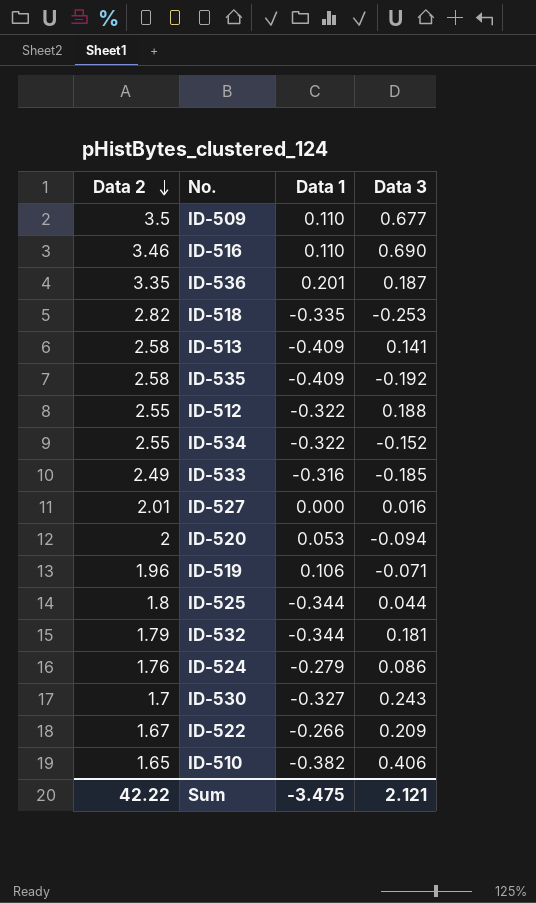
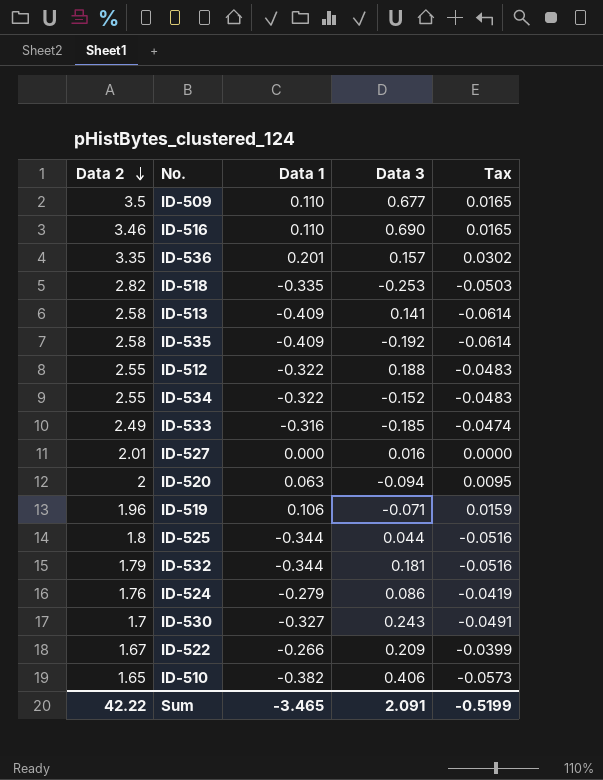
column Tax | formula: none -> [Data 1] * 0.15
ID-536 | Data 3: 0.187 -> 0.157
ID-520 | Data 1: 0.053 -> 0.063
Sum | Data 1: -3.475 -> -3.465
Sum | Data 3: 2.121 -> 2.091

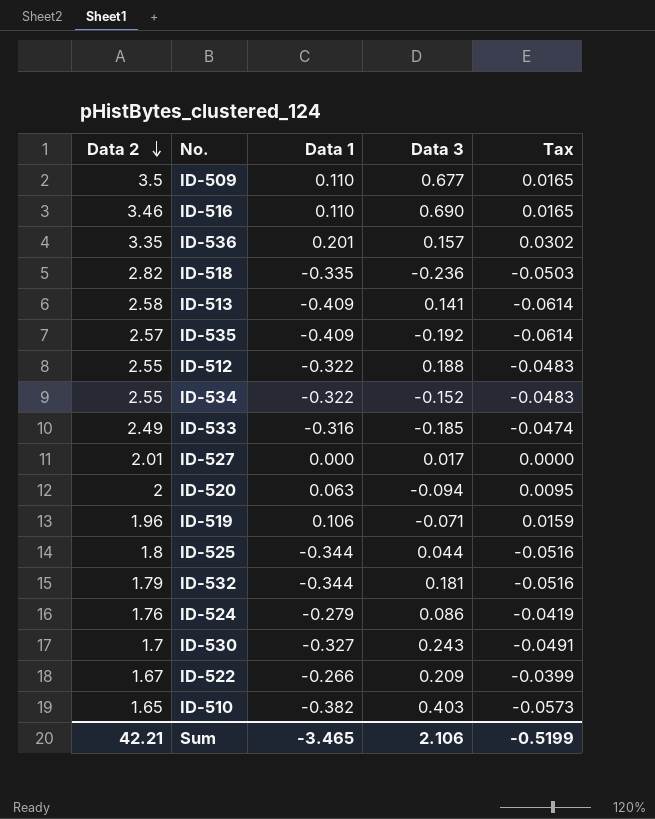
ID-518 | Data 3: -0.253 -> -0.236
ID-535 | Data 2: 2.58 -> 2.57
ID-527 | Data 3: 0.016 -> 0.017
ID-510 | Data 3: 0.406 -> 0.403
Sum | Data 2: 42.22 -> 42.21
Sum | Data 3: 2.091 -> 2.106

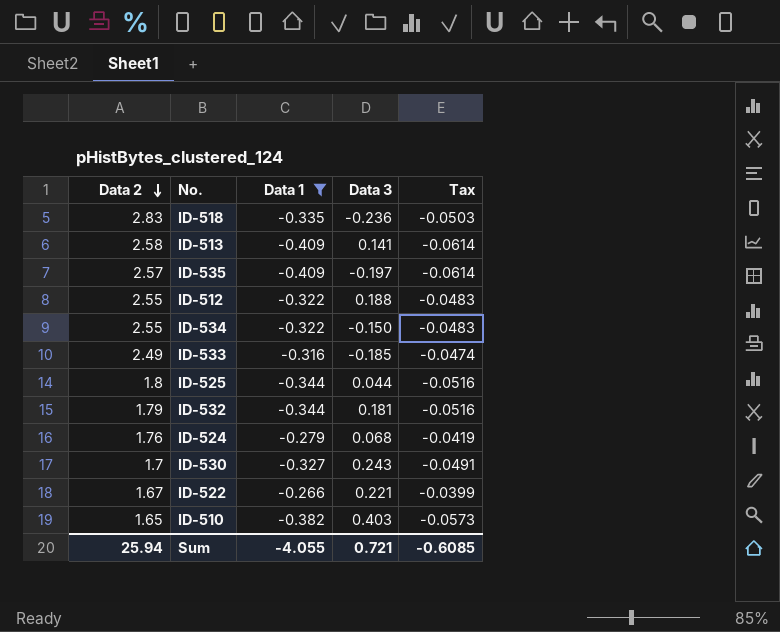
filter: none -> Data 1 <= -0.266
ID-518 | Data 2: 2.82 -> 2.83
ID-535 | Data 3: -0.192 -> -0.197
ID-534 | Data 3: -0.152 -> -0.150
ID-524 | Data 3: 0.086 -> 0.068
ID-522 | Data 3: 0.209 -> 0.221
Sum | Data 2: 42.21 -> 25.94
Sum | Data 1: -3.465 -> -4.055
Sum | Data 3: 2.106 -> 0.721
Sum | Tax: -0.5199 -> -0.6085

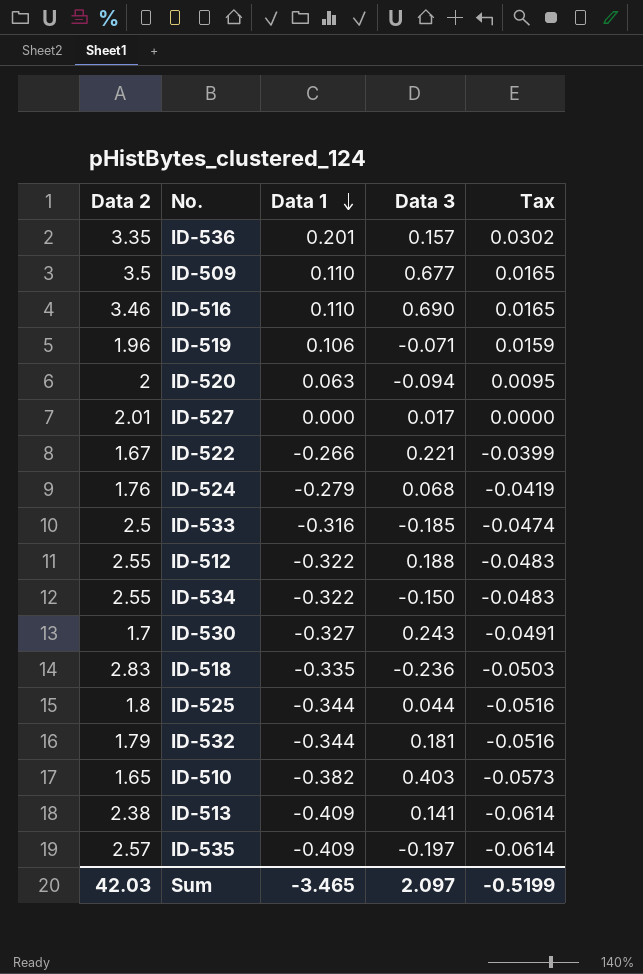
filter: Data 1 <= -0.266 -> none
row order: Data 2 descending -> Data 1 descending
ID-533 | Data 2: 2.49 -> 2.5
ID-513 | Data 2: 2.58 -> 2.38
Sum | Data 2: 25.94 -> 42.03
Sum | Data 1: -4.055 -> -3.465
Sum | Data 3: 0.721 -> 2.097
Sum | Tax: -0.6085 -> -0.5199

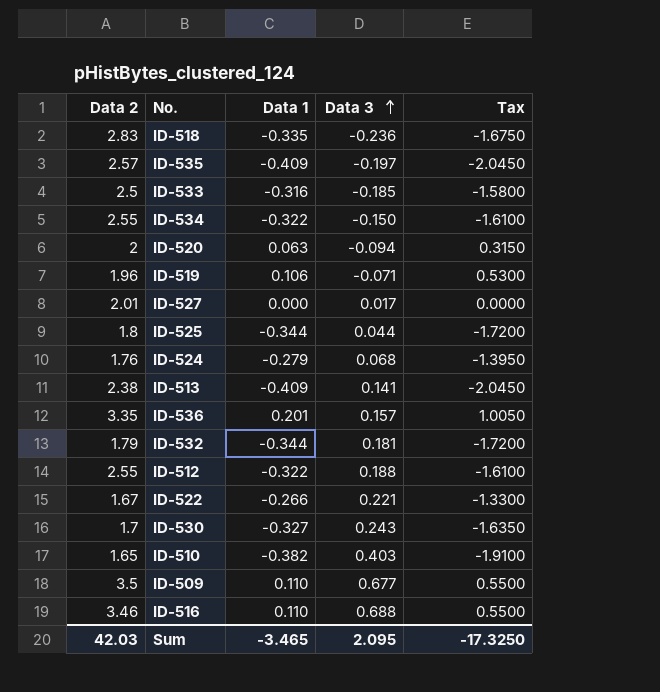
row order: Data 1 descending -> Data 3 ascending
column Tax | formula: [Data 1] * 0.15 -> [Data 1] * 5
ID-516 | Data 3: 0.690 -> 0.688
Sum | Data 3: 2.097 -> 2.095
Sum | Tax: -0.5199 -> -17.3250

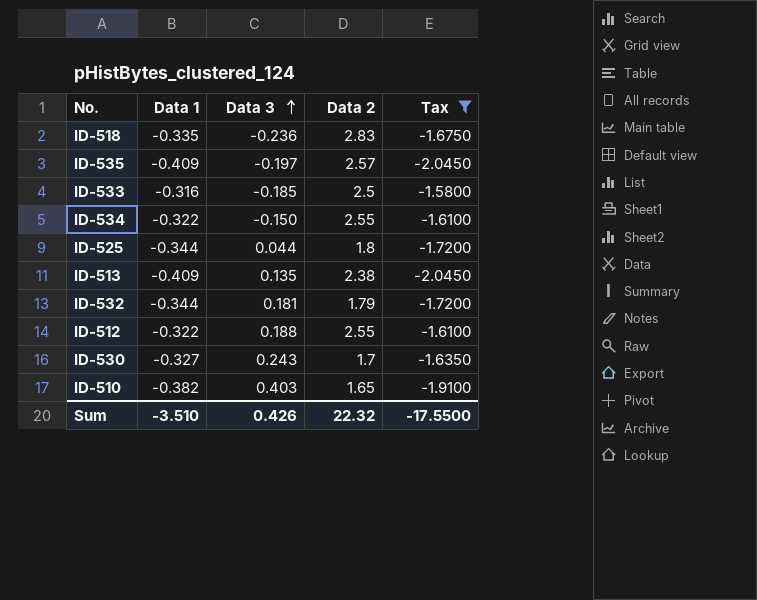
filter: none -> Tax <= -1.5800
column Data 2 | position: 1 -> 4
ID-513 | Data 3: 0.141 -> 0.135
Sum | Data 1: -3.465 -> -3.510
Sum | Data 3: 2.095 -> 0.426
Sum | Data 2: 42.03 -> 22.32
Sum | Tax: -17.3250 -> -17.5500

